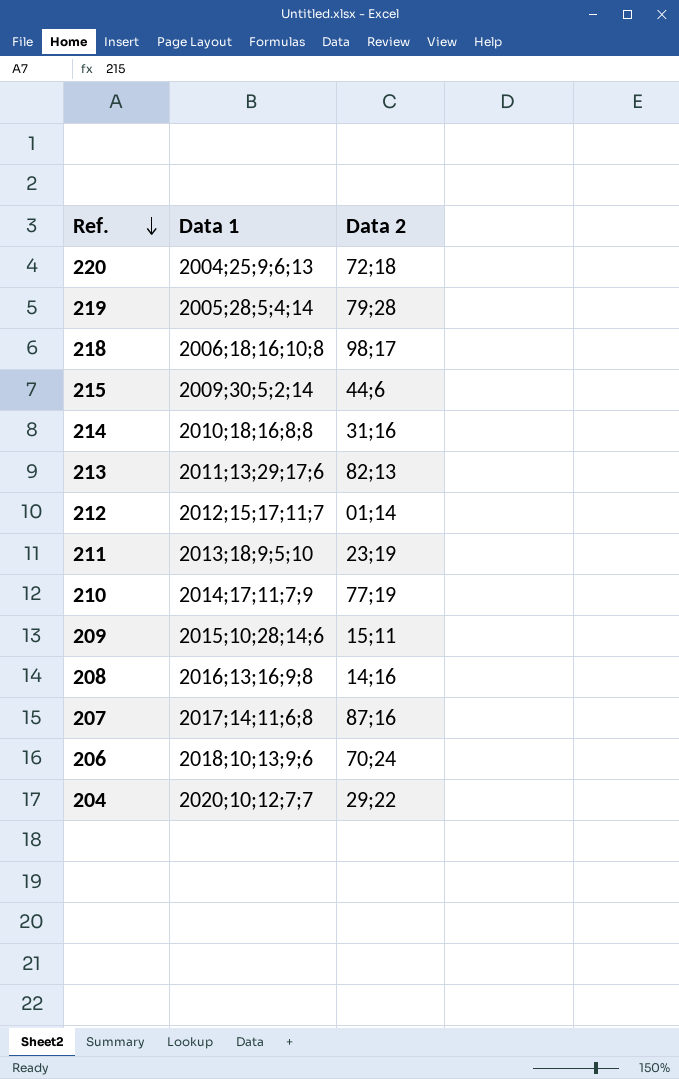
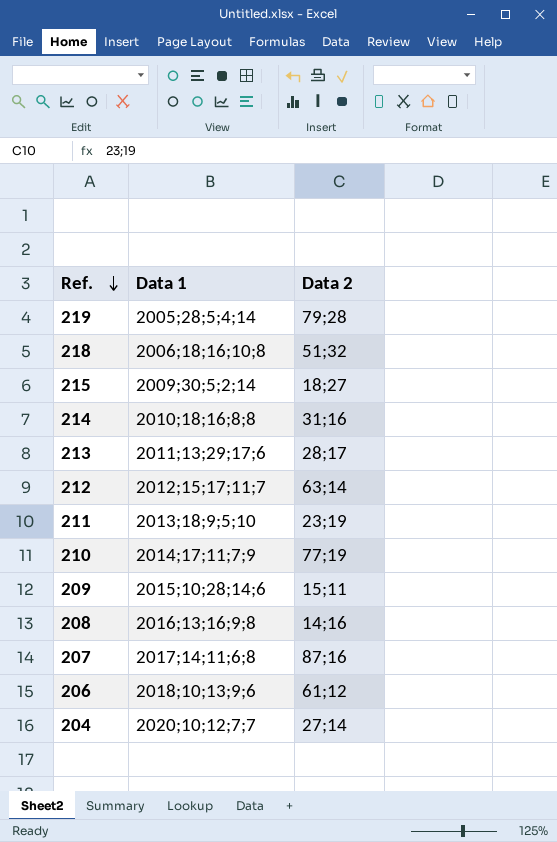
row 220: 2004;25;9;6;13 | 72;18 -> none
218 | Data 2: 98;17 -> 51;32
215 | Data 2: 44;6 -> 18;27
213 | Data 2: 82;13 -> 28;17
212 | Data 2: 01;14 -> 63;14
206 | Data 2: 70;24 -> 61;12
204 | Data 2: 29;22 -> 27;14

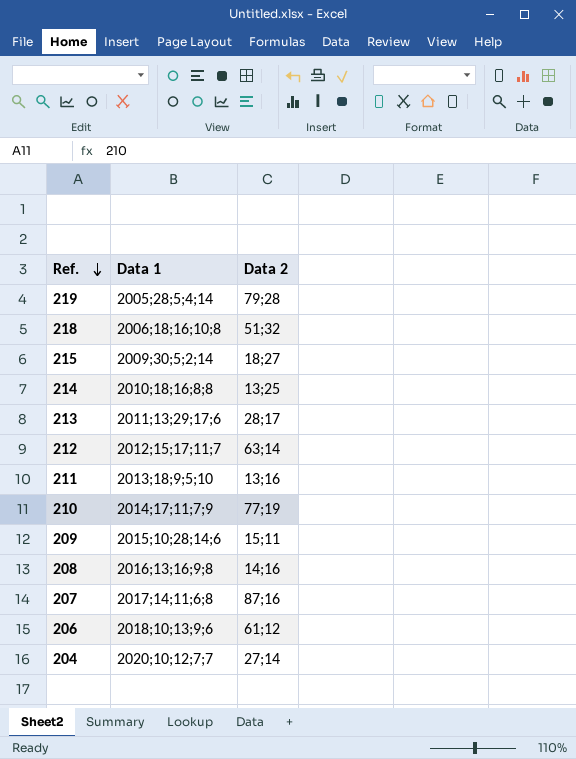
214 | Data 2: 31;16 -> 13;25
211 | Data 2: 23;19 -> 13;16

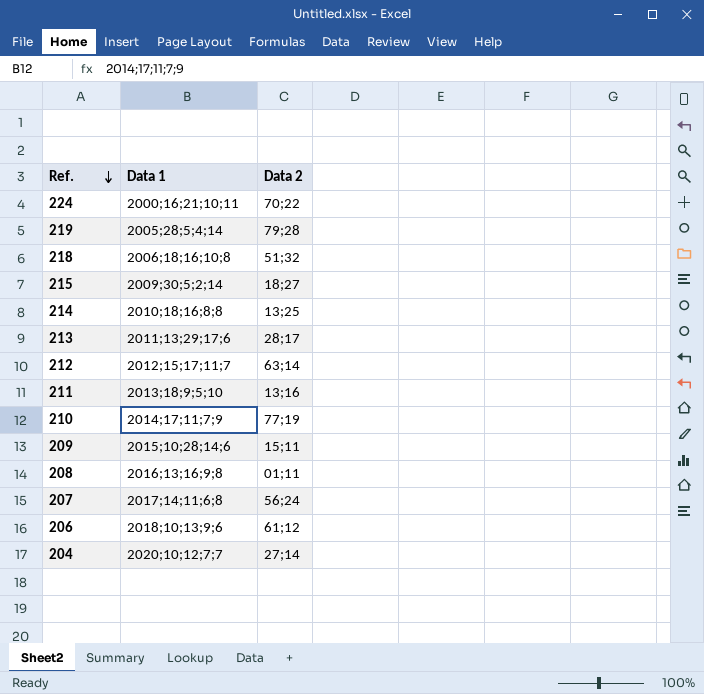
row 224: none -> 2000;16;21;10;11 | 70;22
208 | Data 2: 14;16 -> 01;11
207 | Data 2: 87;16 -> 56;24

